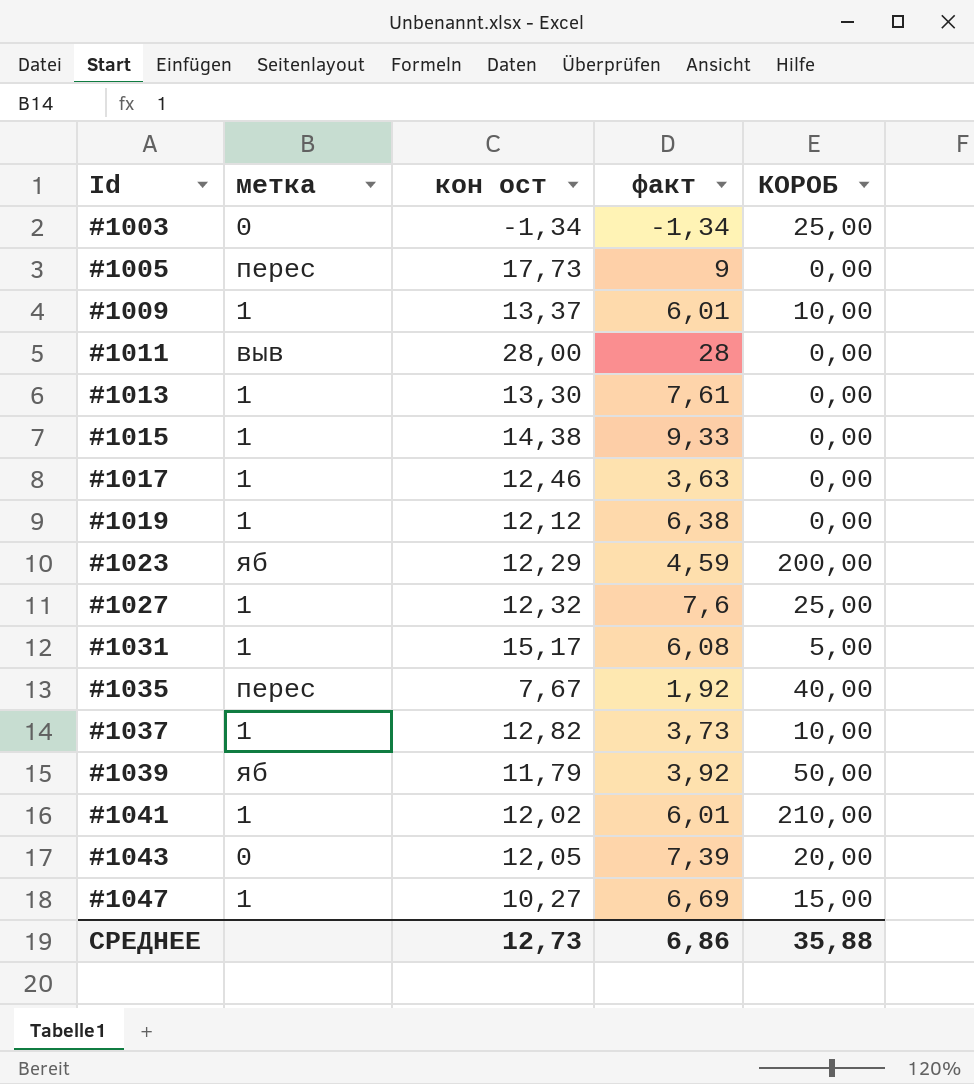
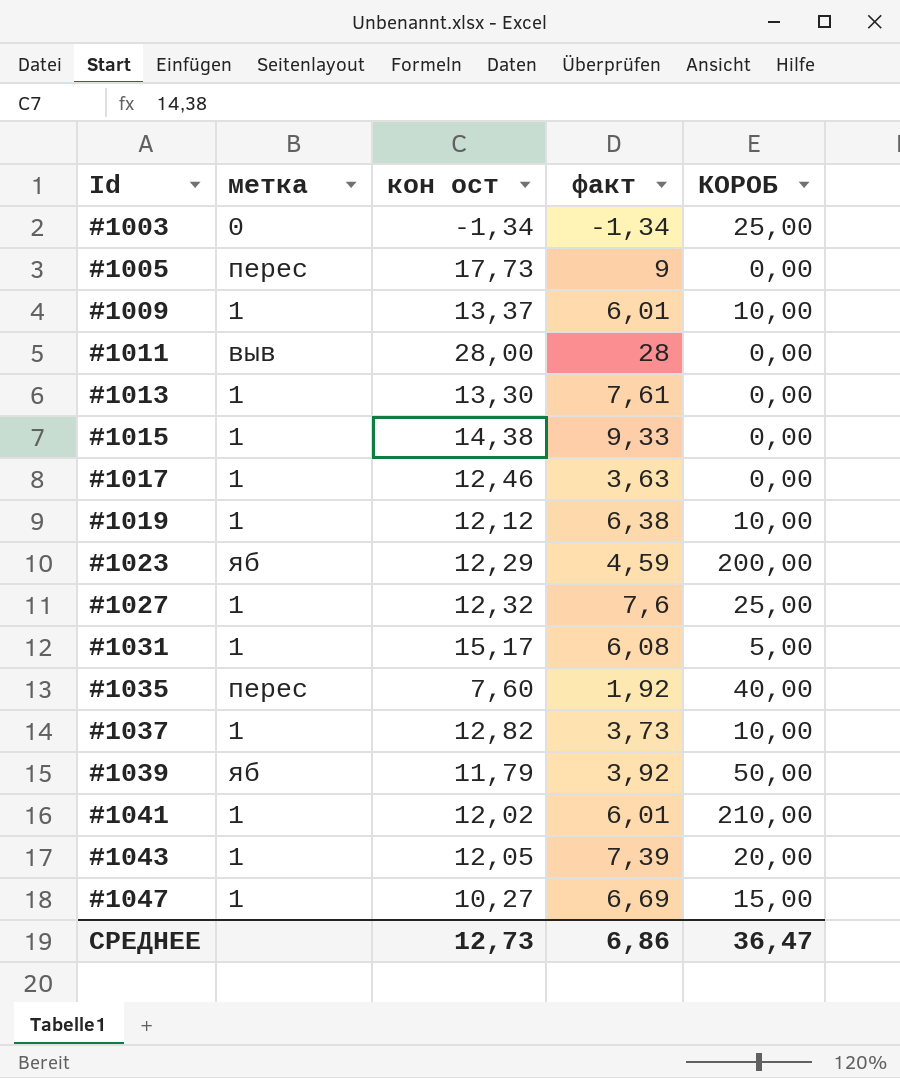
#1019 | КОРОБ: 0,00 -> 10,00
#1035 | кон ост: 7,67 -> 7,60
#1043 | метка: 0 -> 1
СРЕДНЕЕ | КОРОБ: 35,88 -> 36,47

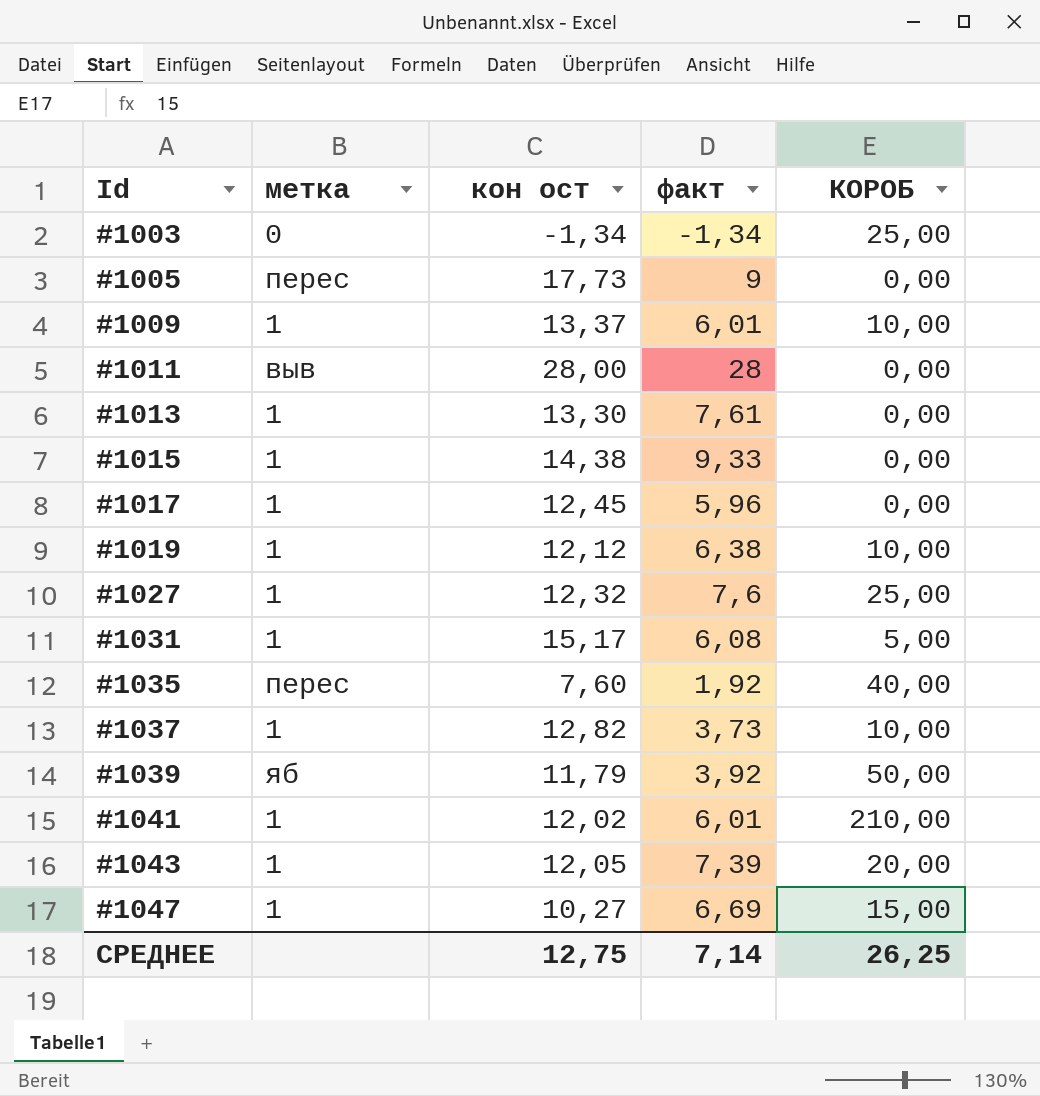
row #1023: яб | 12,29 | 4,59 | 200,00 -> none
#1017 | кон ост: 12,46 -> 12,45
#1017 | факт: 3,63 -> 5,96
СРЕДНЕЕ | кон ост: 12,73 -> 12,75
СРЕДНЕЕ | факт: 6,86 -> 7,14
СРЕДНЕЕ | КОРОБ: 36,47 -> 26,25

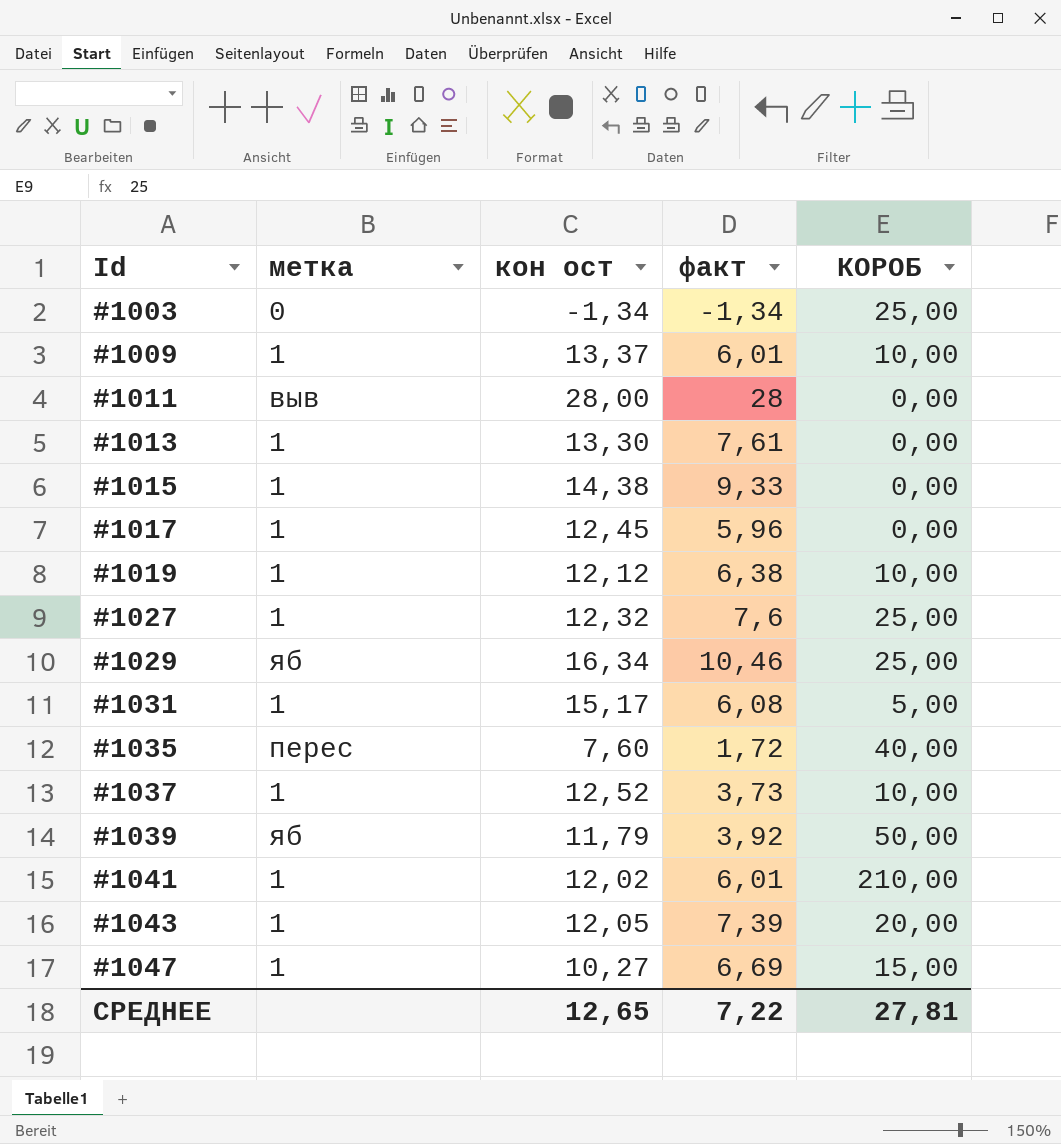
row #1005: перес | 17,73 | 9 | 0,00 -> none
row #1029: none -> яб | 16,34 | 10,46 | 25,00
#1035 | факт: 1,92 -> 1,72
#1037 | кон ост: 12,82 -> 12,52
СРЕДНЕЕ | кон ост: 12,75 -> 12,65
СРЕДНЕЕ | факт: 7,14 -> 7,22
СРЕДНЕЕ | КОРОБ: 26,25 -> 27,81

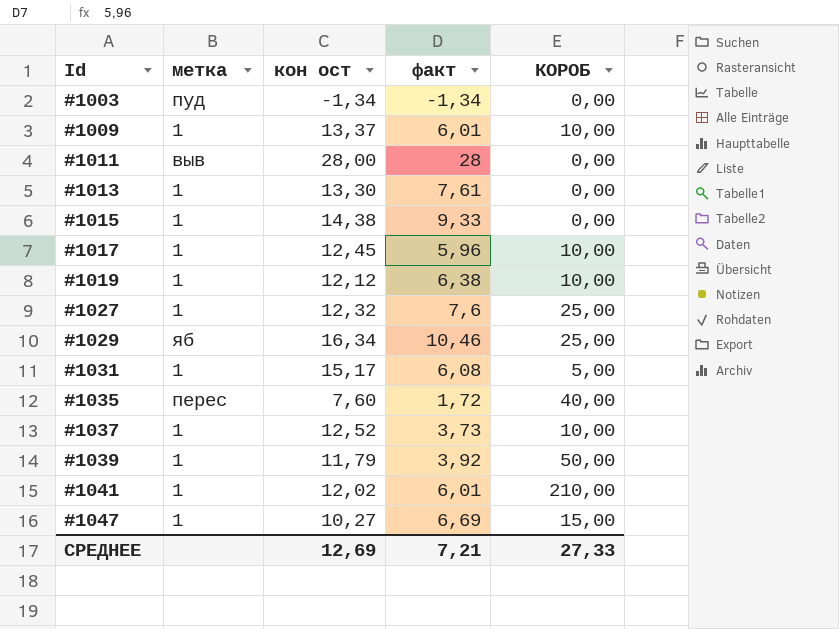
row #1043: 1 | 12,05 | 7,39 | 20,00 -> none
#1003 | метка: 0 -> пуд
#1003 | КОРОБ: 25,00 -> 0,00
#1017 | КОРОБ: 0,00 -> 10,00
#1039 | метка: яб -> 1
СРЕДНЕЕ | кон ост: 12,65 -> 12,69
СРЕДНЕЕ | факт: 7,22 -> 7,21
СРЕДНЕЕ | КОРОБ: 27,81 -> 27,33

